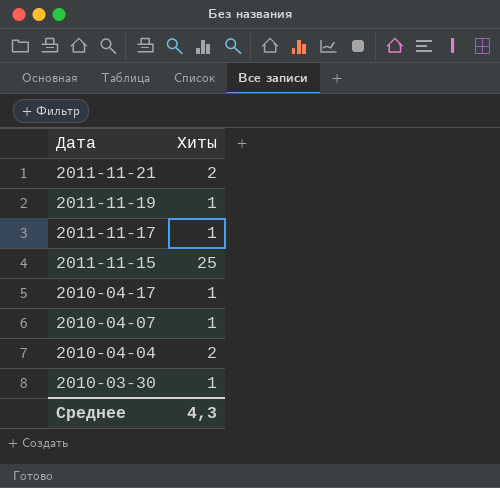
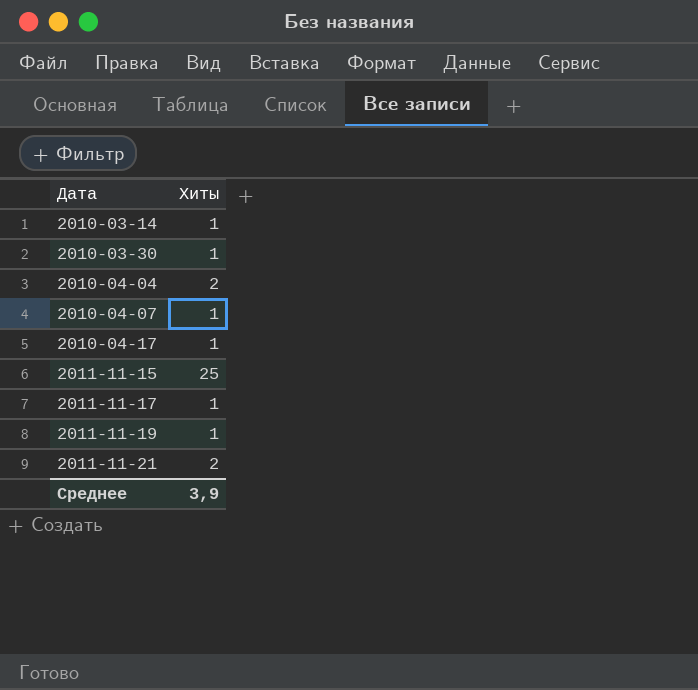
row order: Дата descending -> Дата ascending
row 2010-03-14: none -> 1
Среднее | Хиты: 4,3 -> 3,9

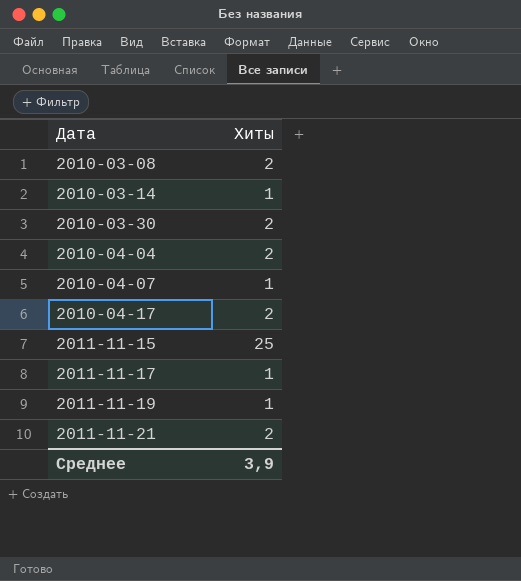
row 2010-03-08: none -> 2
2010-03-30 | Хиты: 1 -> 2
2010-04-17 | Хиты: 1 -> 2

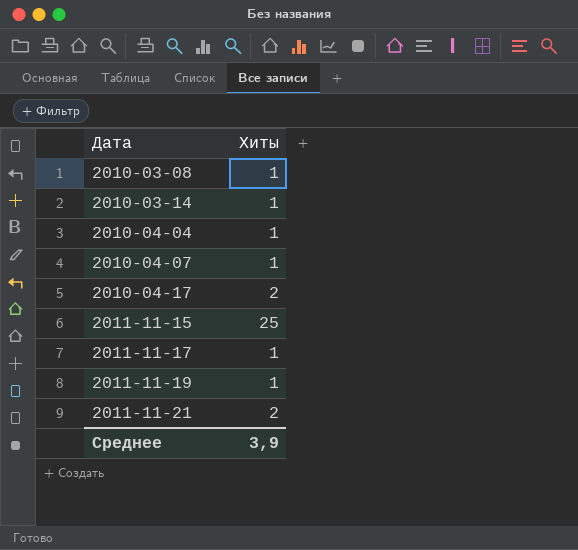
row 2010-03-30: 2 -> none
2010-03-08 | Хиты: 2 -> 1
2010-04-04 | Хиты: 2 -> 1

